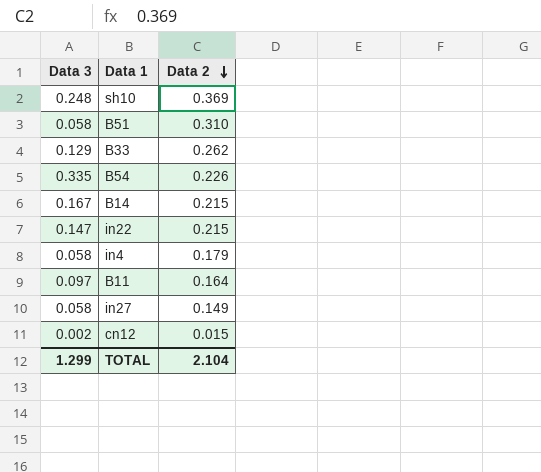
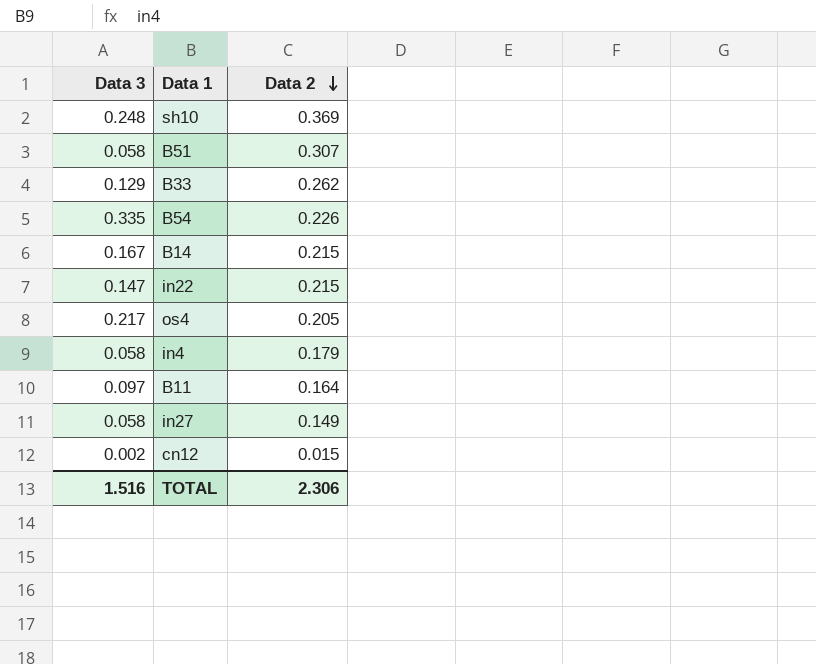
B51 | Data 2: 0.310 -> 0.307
row os4: none -> 0.217 | 0.205
TOTAL | Data 3: 1.299 -> 1.516
TOTAL | Data 2: 2.104 -> 2.306

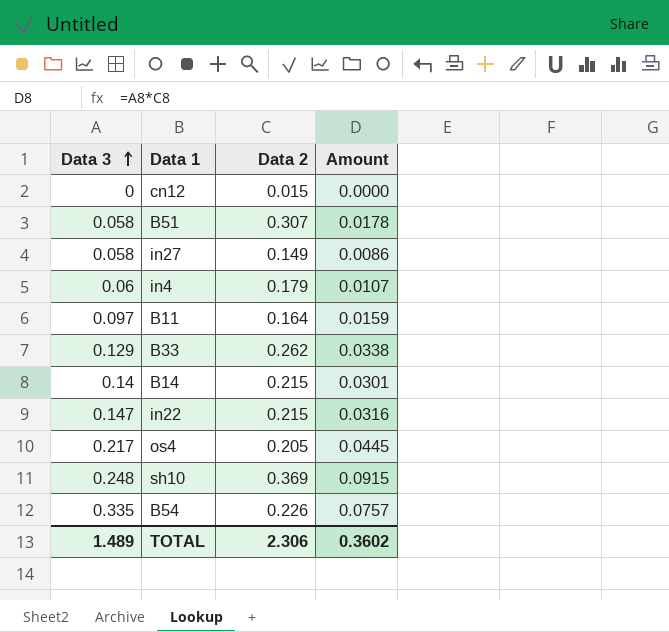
row order: Data 2 descending -> Data 3 ascending
column Amount | formula: none -> [Data 3] * [Data 2]
cn12 | Data 3: 0.002 -> 0
in4 | Data 3: 0.058 -> 0.06
B14 | Data 3: 0.167 -> 0.14
TOTAL | Data 3: 1.516 -> 1.489

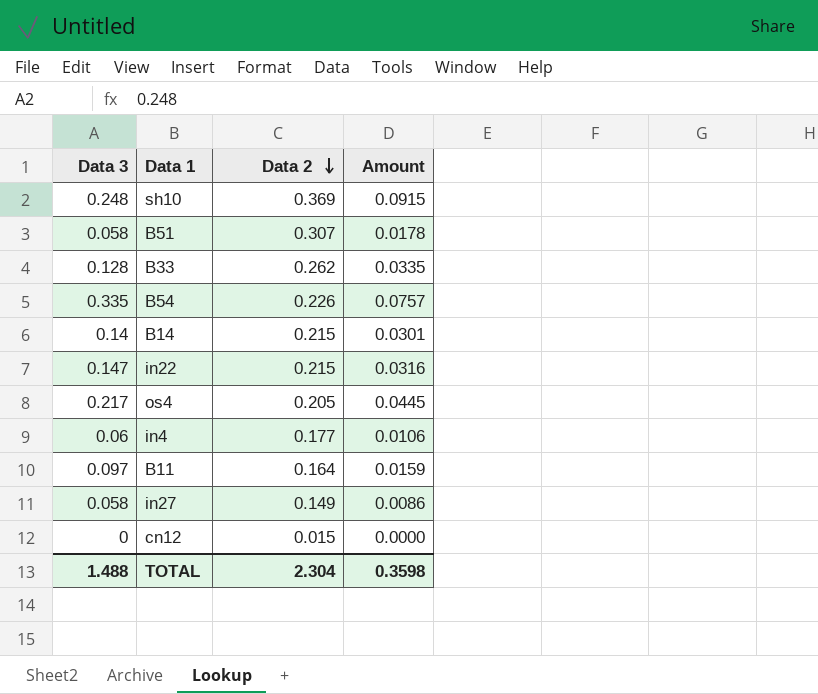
row order: Data 3 ascending -> Data 2 descending
B33 | Data 3: 0.129 -> 0.128
B33 | Amount: 0.0338 -> 0.0335
in4 | Data 2: 0.179 -> 0.177
in4 | Amount: 0.0107 -> 0.0106
TOTAL | Data 3: 1.489 -> 1.488
TOTAL | Data 2: 2.306 -> 2.304
TOTAL | Amount: 0.3602 -> 0.3598

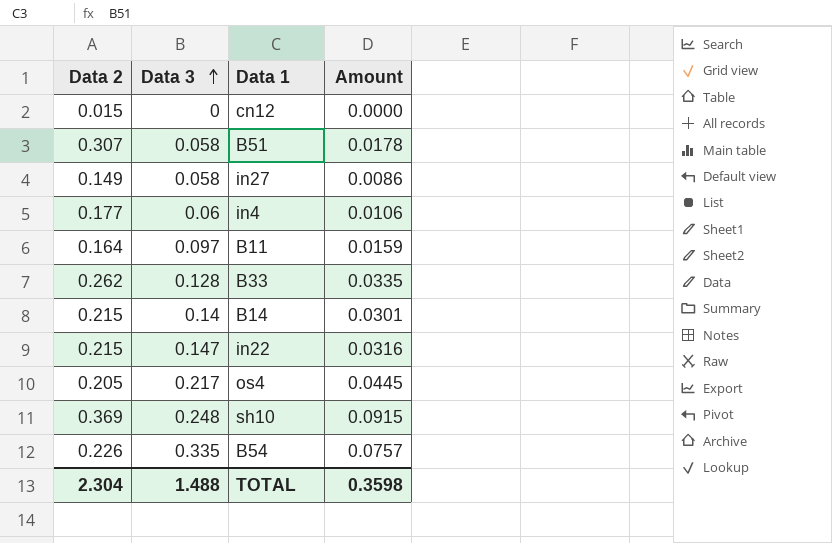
row order: Data 2 descending -> Data 3 ascending
column Data 2 | position: 3 -> 1

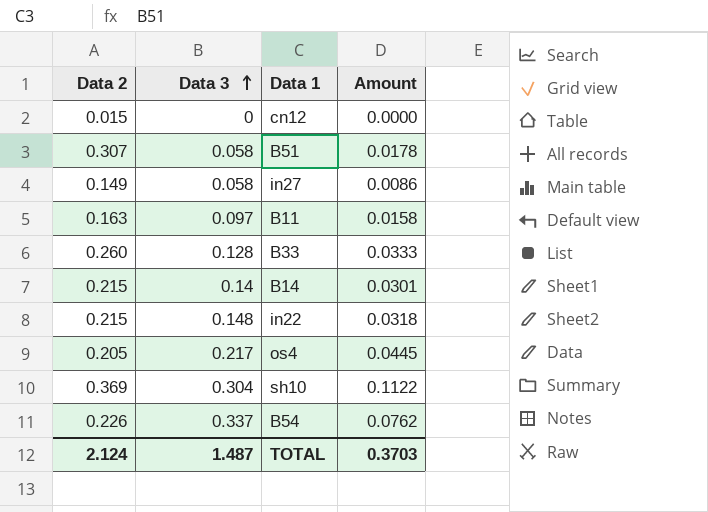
row in4: 0.177 | 0.06 | 0.0106 -> none
B11 | Data 2: 0.164 -> 0.163
B11 | Amount: 0.0159 -> 0.0158
B33 | Data 2: 0.262 -> 0.260
B33 | Amount: 0.0335 -> 0.0333
in22 | Data 3: 0.147 -> 0.148
in22 | Amount: 0.0316 -> 0.0318
sh10 | Data 3: 0.248 -> 0.304
sh10 | Amount: 0.0915 -> 0.1122
B54 | Data 3: 0.335 -> 0.337
B54 | Amount: 0.0757 -> 0.0762
TOTAL | Data 2: 2.304 -> 2.124
TOTAL | Data 3: 1.488 -> 1.487
TOTAL | Amount: 0.3598 -> 0.3703

